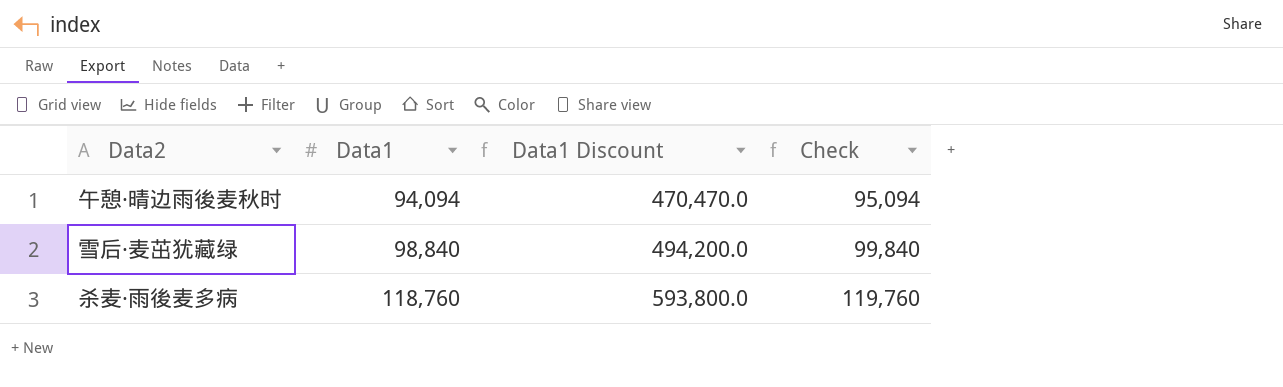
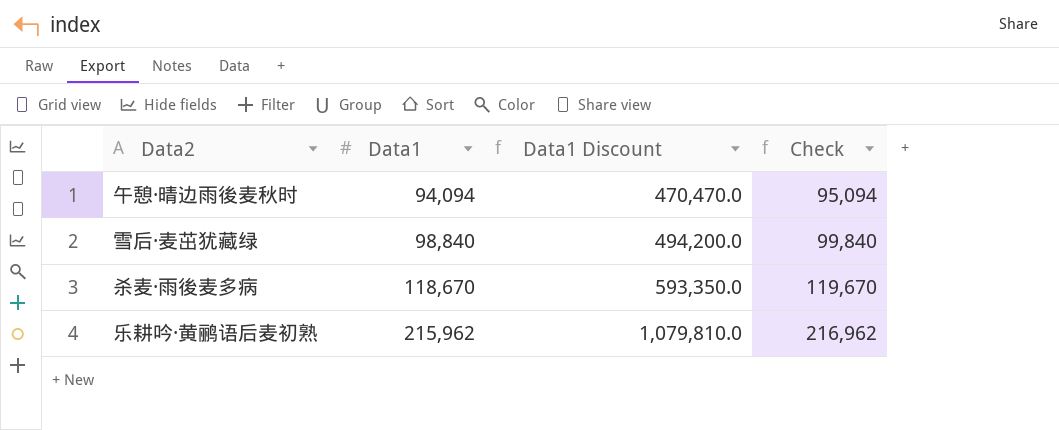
杀麦·雨後麦多病 | Data1: 118,760 -> 118,670
杀麦·雨後麦多病 | Data1 Discount: 593,800.0 -> 593,350.0
杀麦·雨後麦多病 | Check: 119,760 -> 119,670
row 乐耕吟·黄鹂语后麦初熟: none -> 215,962 | 1,079,810.0 | 216,962

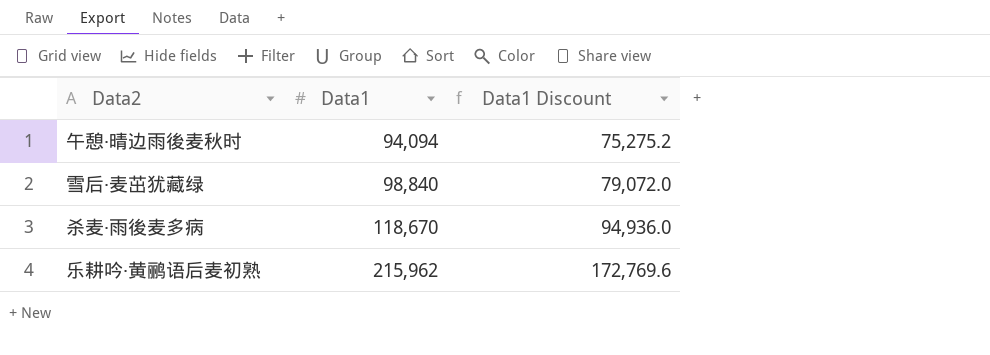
column Check | formula: [Data1] + 1000 -> none
column Data1 Discount | formula: [Data1] * 5 -> [Data1] * 0.8

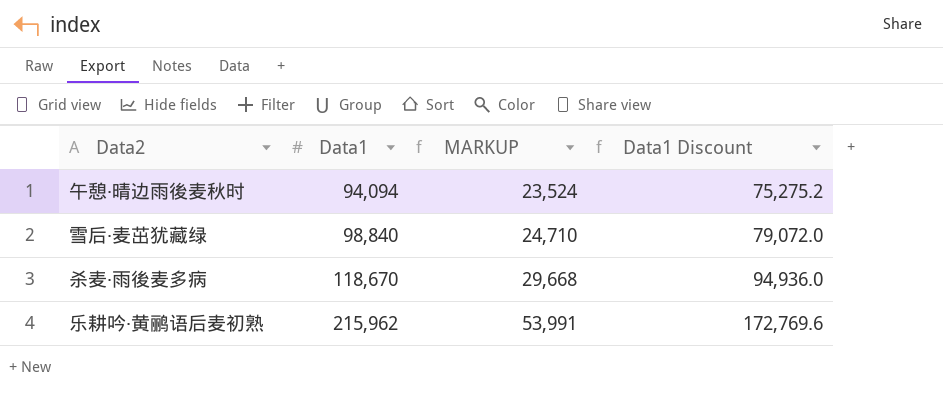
column MARKUP | formula: none -> [Data1] * 0.25

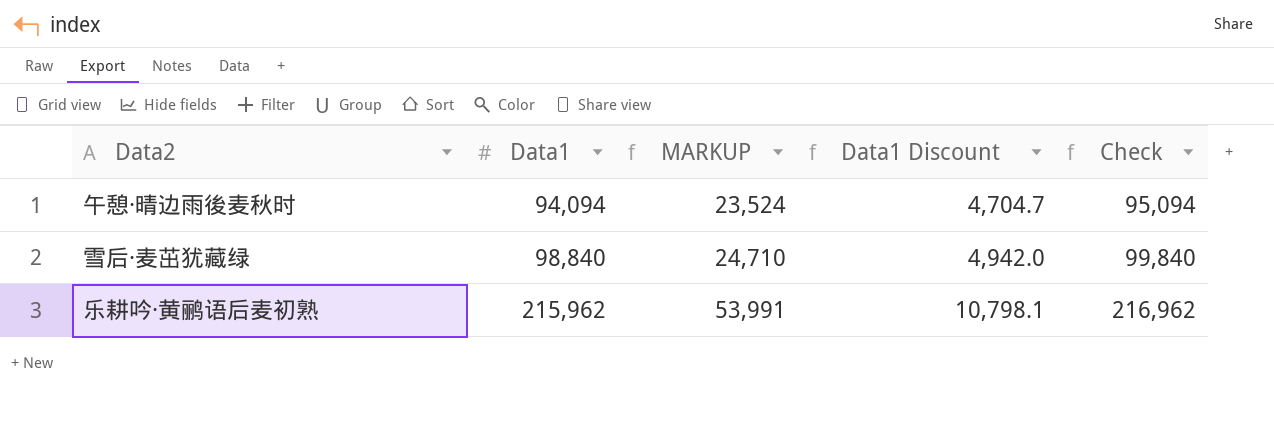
column Data1 Discount | formula: [Data1] * 0.8 -> [Data1] * 0.05
column Check | formula: none -> [Data1] + 1000
row 杀麦·雨後麦多病: 118,670 | 29,668 | 94,936.0 -> none

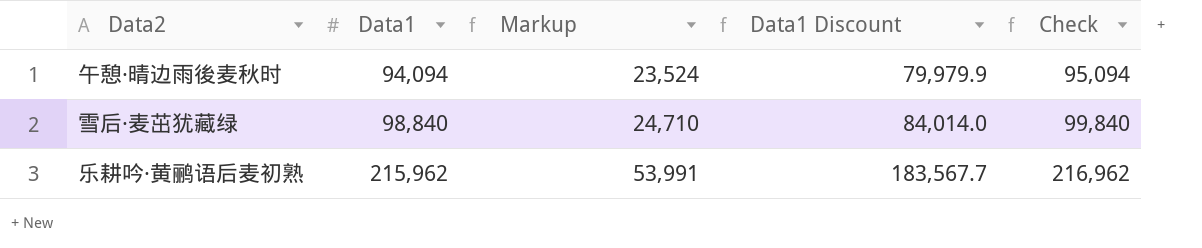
column name: MARKUP -> Markup
column Data1 Discount | formula: [Data1] * 0.05 -> [Data1] * 0.85

